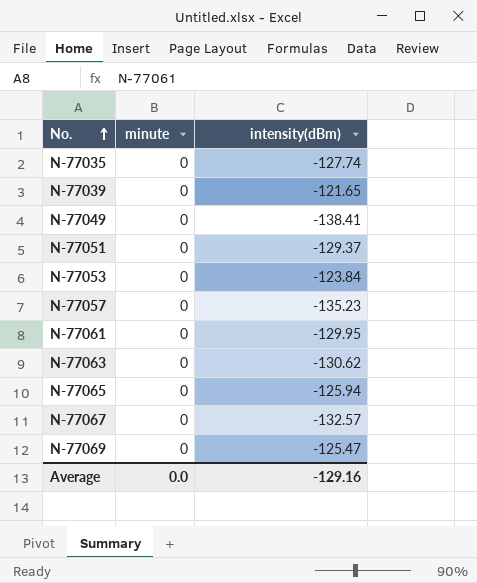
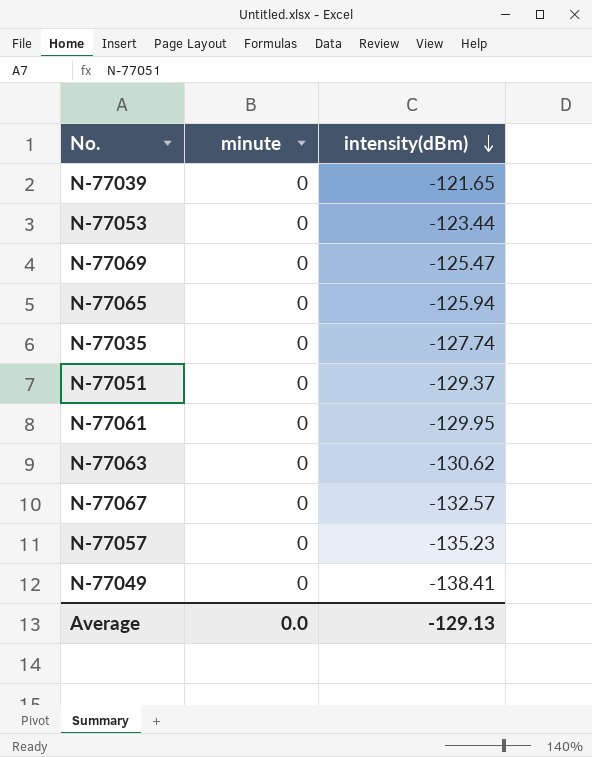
row order: No. ascending -> intensity(dBm) descending
N-77053 | intensity(dBm): -123.84 -> -123.44
Average | intensity(dBm): -129.16 -> -129.13

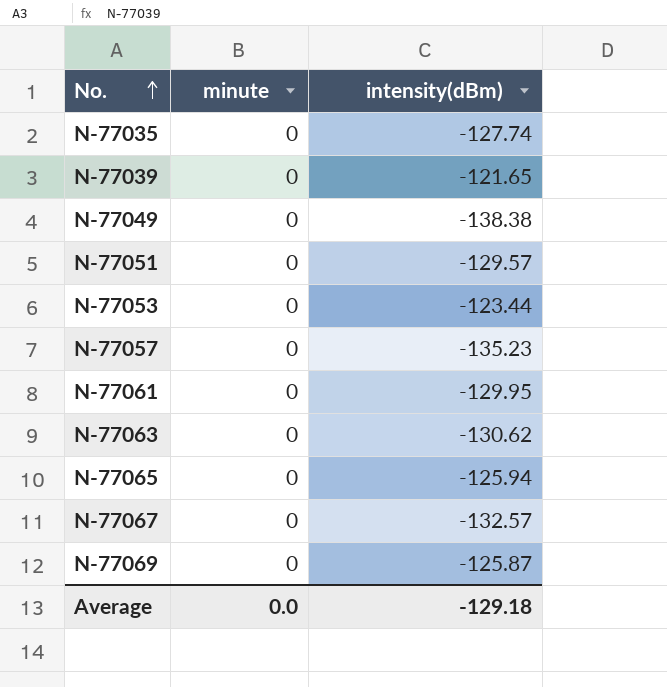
row order: intensity(dBm) descending -> No. ascending
N-77049 | intensity(dBm): -138.41 -> -138.38
N-77051 | intensity(dBm): -129.37 -> -129.57
N-77069 | intensity(dBm): -125.47 -> -125.87
Average | intensity(dBm): -129.13 -> -129.18

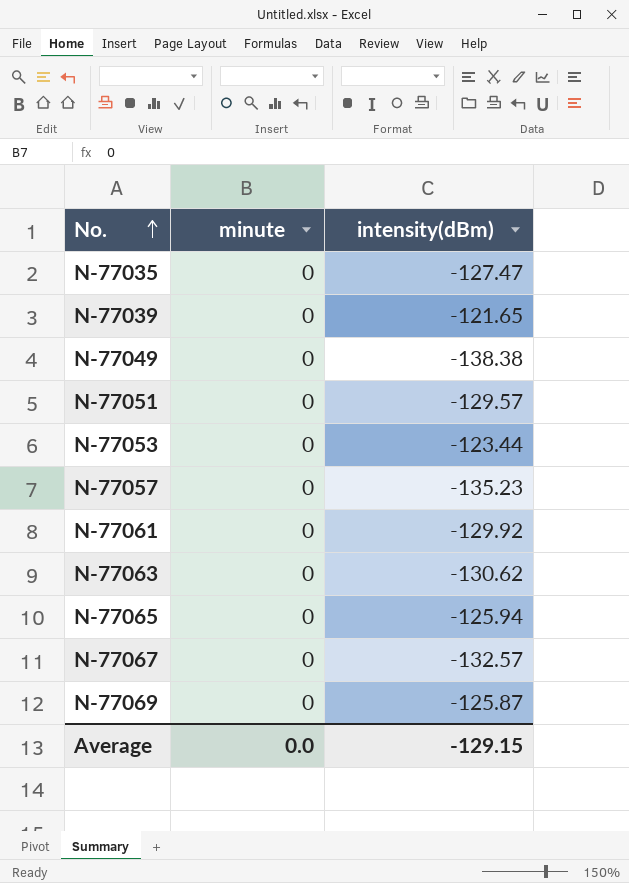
N-77035 | intensity(dBm): -127.74 -> -127.47
N-77061 | intensity(dBm): -129.95 -> -129.92
Average | intensity(dBm): -129.18 -> -129.15

